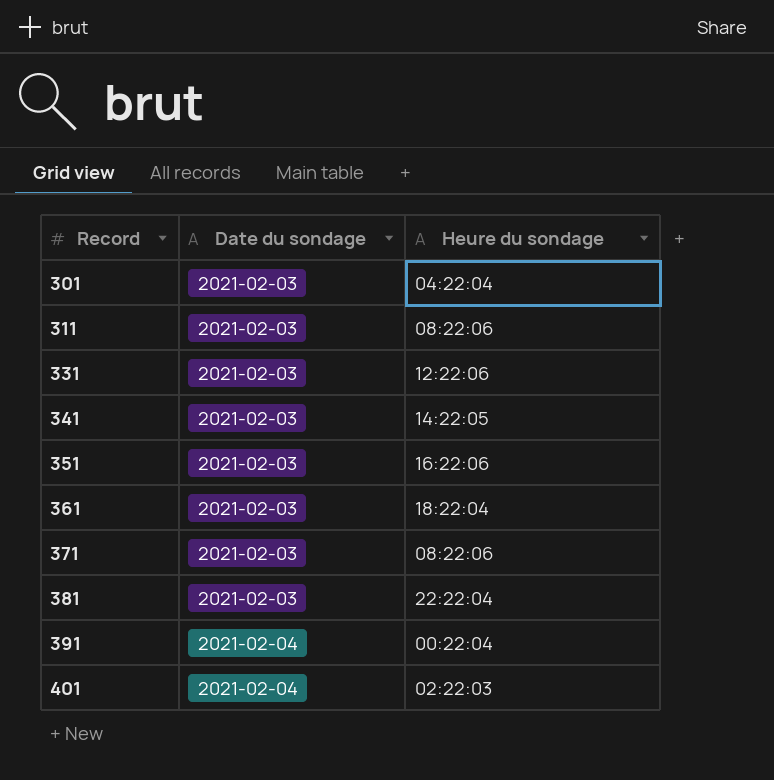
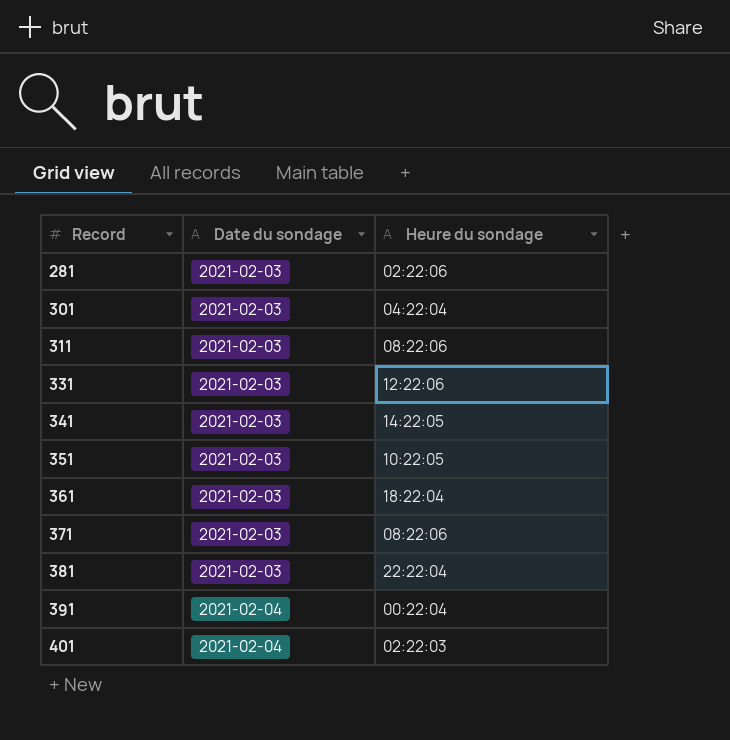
row 281: none -> 2021-02-03 | 02:22:06
351 | Heure du sondage: 16:22:06 -> 10:22:05

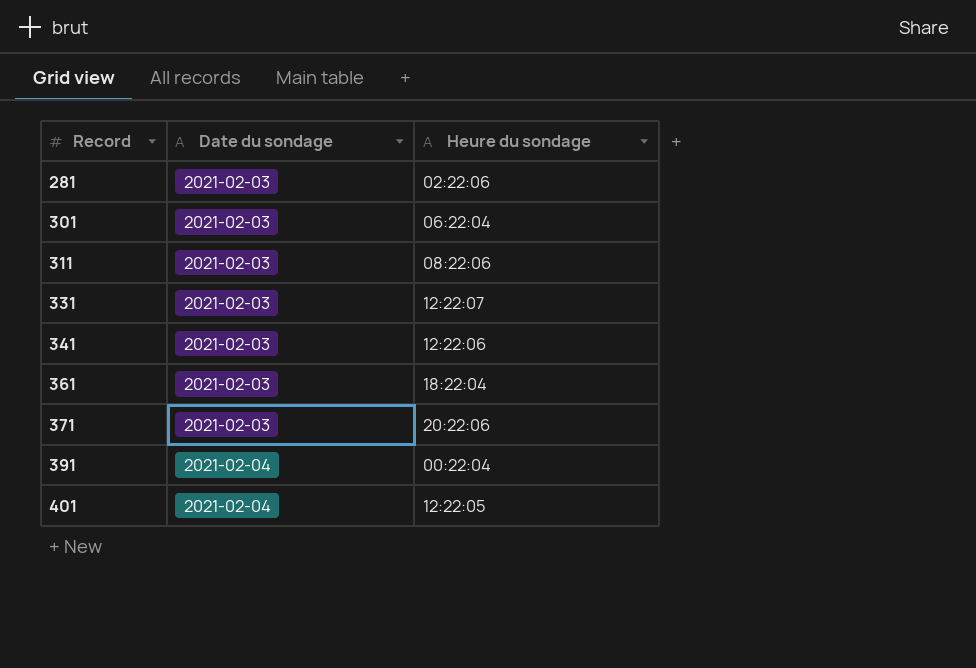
row 351: 2021-02-03 | 10:22:05 -> none
row 381: 2021-02-03 | 22:22:04 -> none
301 | Heure du sondage: 04:22:04 -> 06:22:04
331 | Heure du sondage: 12:22:06 -> 12:22:07
341 | Heure du sondage: 14:22:05 -> 12:22:06
371 | Heure du sondage: 08:22:06 -> 20:22:06
401 | Heure du sondage: 02:22:03 -> 12:22:05

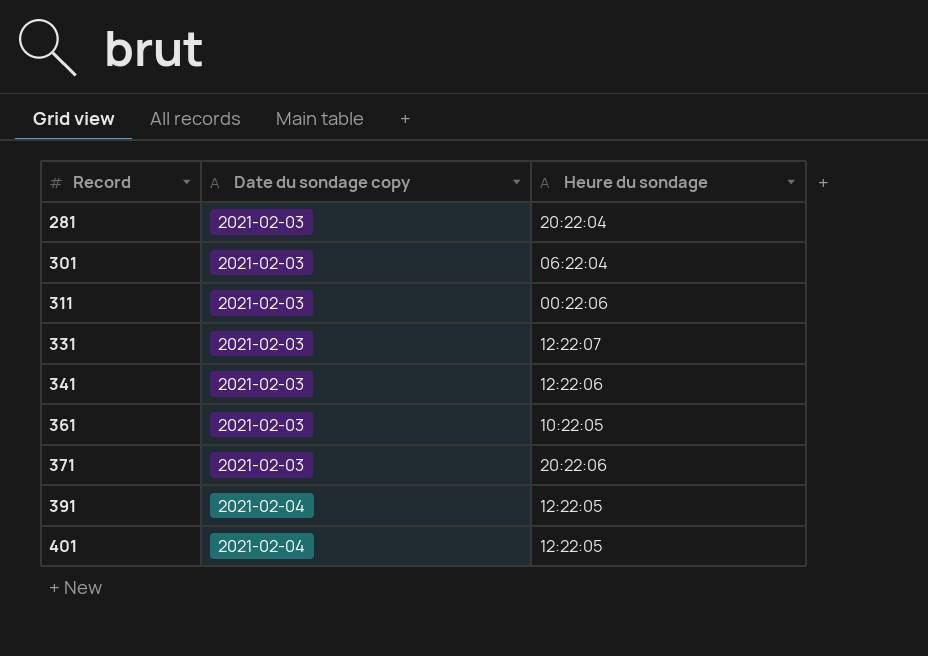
column name: Date du sondage -> Date du sondage copy
281 | Heure du sondage: 02:22:06 -> 20:22:04
311 | Heure du sondage: 08:22:06 -> 00:22:06
361 | Heure du sondage: 18:22:04 -> 10:22:05
391 | Heure du sondage: 00:22:04 -> 12:22:05

